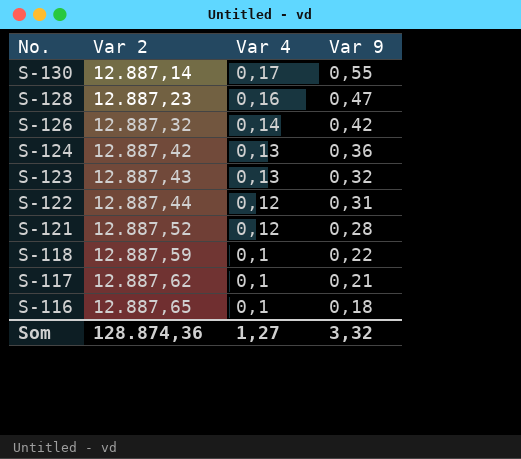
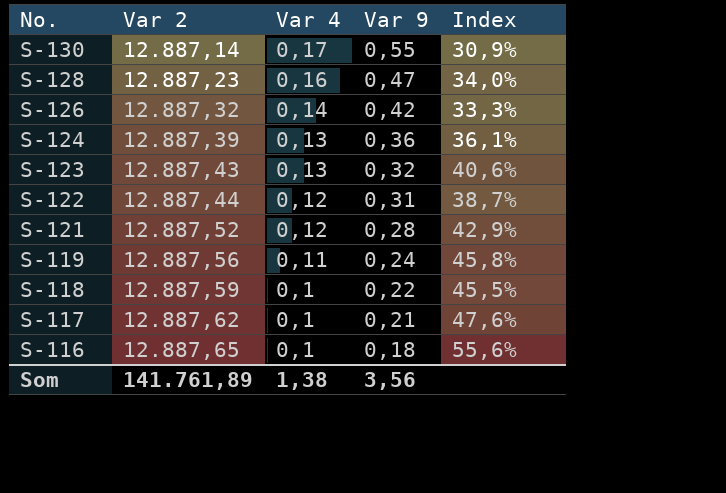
column Index | formula: none -> [Var 4] / [Var 9]
S-124 | Var 2: 12.887,42 -> 12.887,39
row S-119: none -> 12.887,56 | 0,11 | 0,24 | 45,8%
Som | Var 2: 128.874,36 -> 141.761,89
Som | Var 4: 1,27 -> 1,38
Som | Var 9: 3,32 -> 3,56

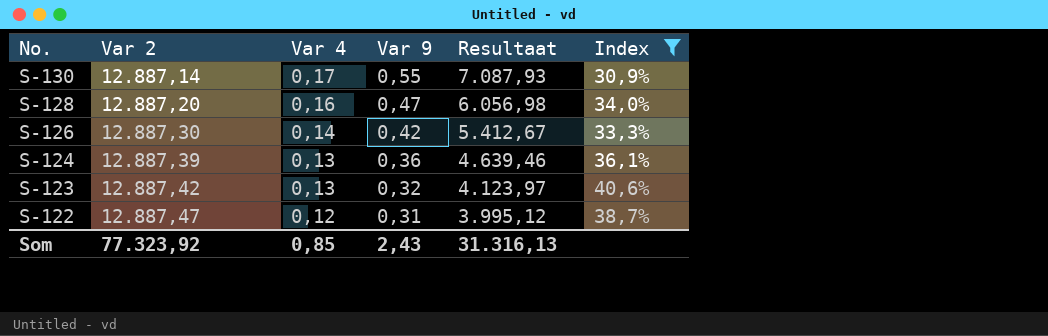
filter: none -> Index <= 40,6%
column Resultaat | formula: none -> [Var 2] * [Var 9]
S-128 | Var 2: 12.887,23 -> 12.887,20
S-126 | Var 2: 12.887,32 -> 12.887,30
S-123 | Var 2: 12.887,43 -> 12.887,42
S-122 | Var 2: 12.887,44 -> 12.887,47
Som | Var 2: 141.761,89 -> 77.323,92
Som | Var 4: 1,38 -> 0,85
Som | Var 9: 3,56 -> 2,43

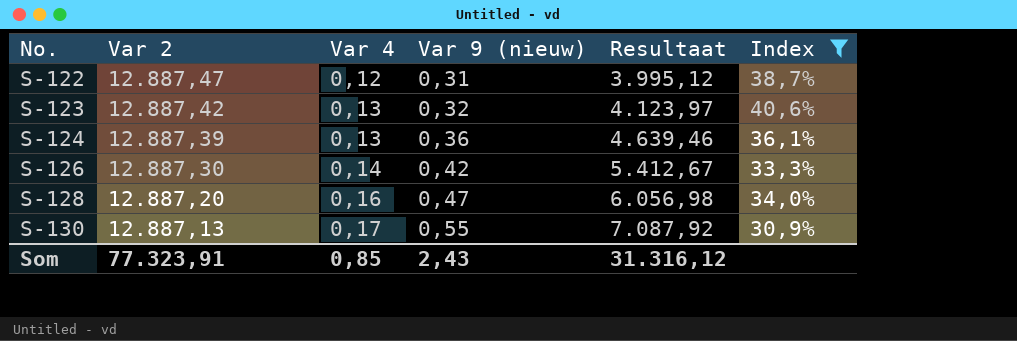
row order: No. descending -> No. ascending
column name: Var 9 -> Var 9 (nieuw)
S-130 | Var 2: 12.887,14 -> 12.887,13
S-130 | Resultaat: 7.087,93 -> 7.087,92
Som | Var 2: 77.323,92 -> 77.323,91
Som | Resultaat: 31.316,13 -> 31.316,12

